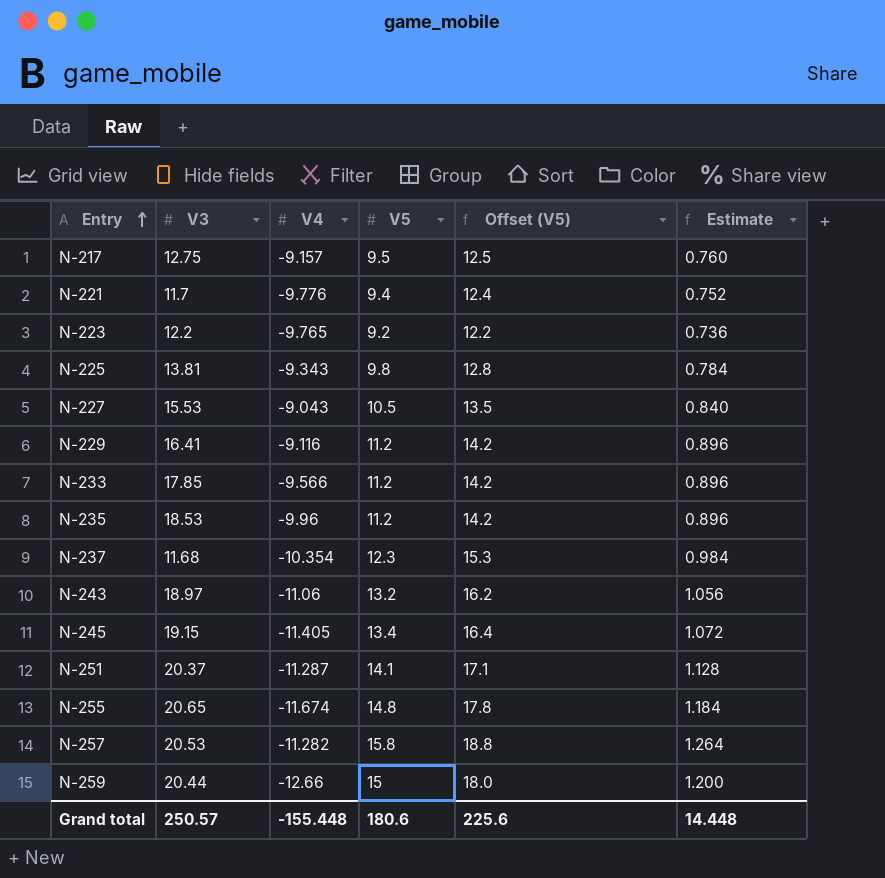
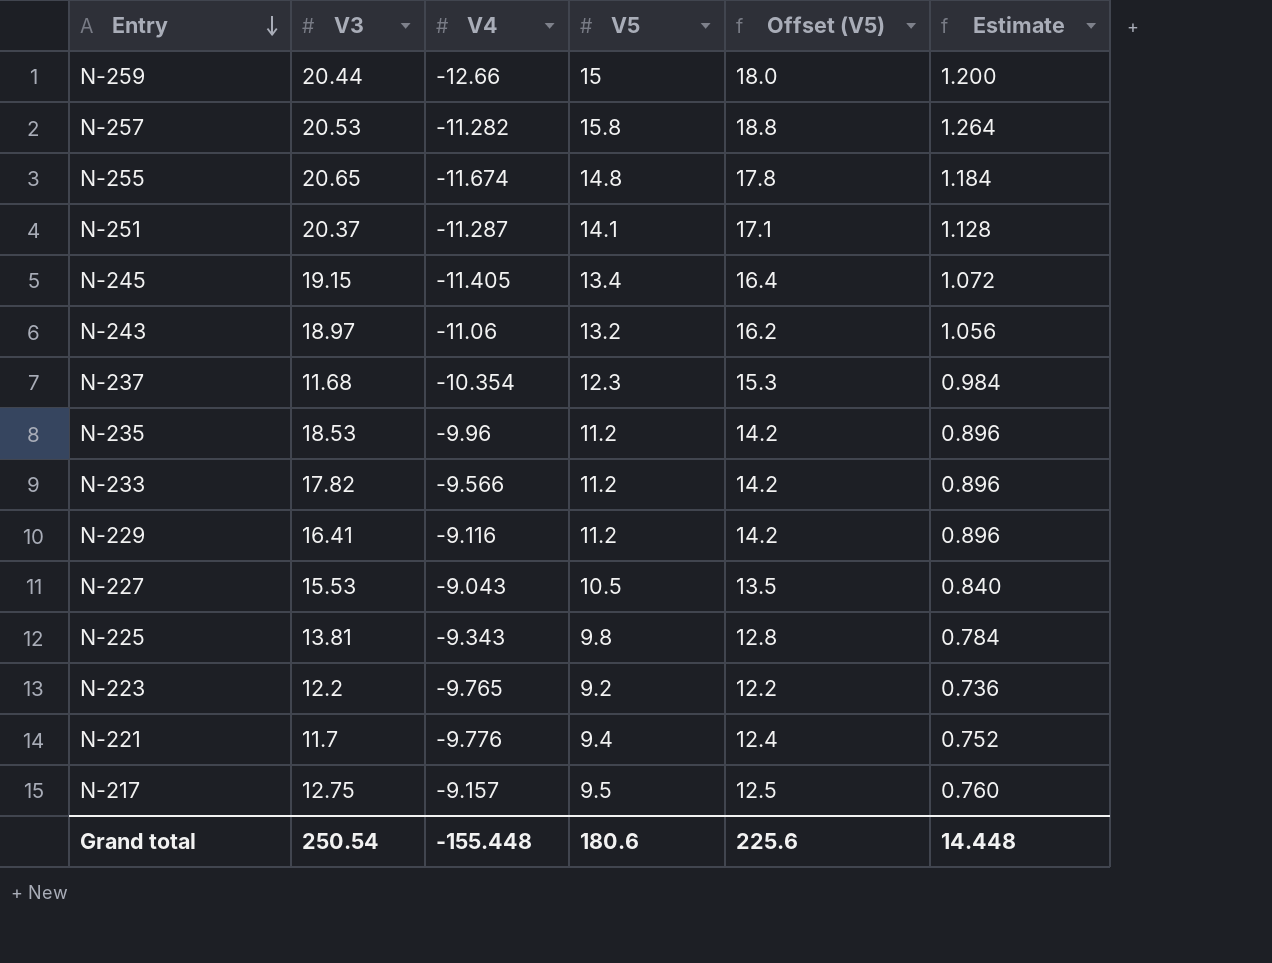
row order: Entry ascending -> Entry descending
N-233 | V3: 17.85 -> 17.82
Grand total | V3: 250.57 -> 250.54

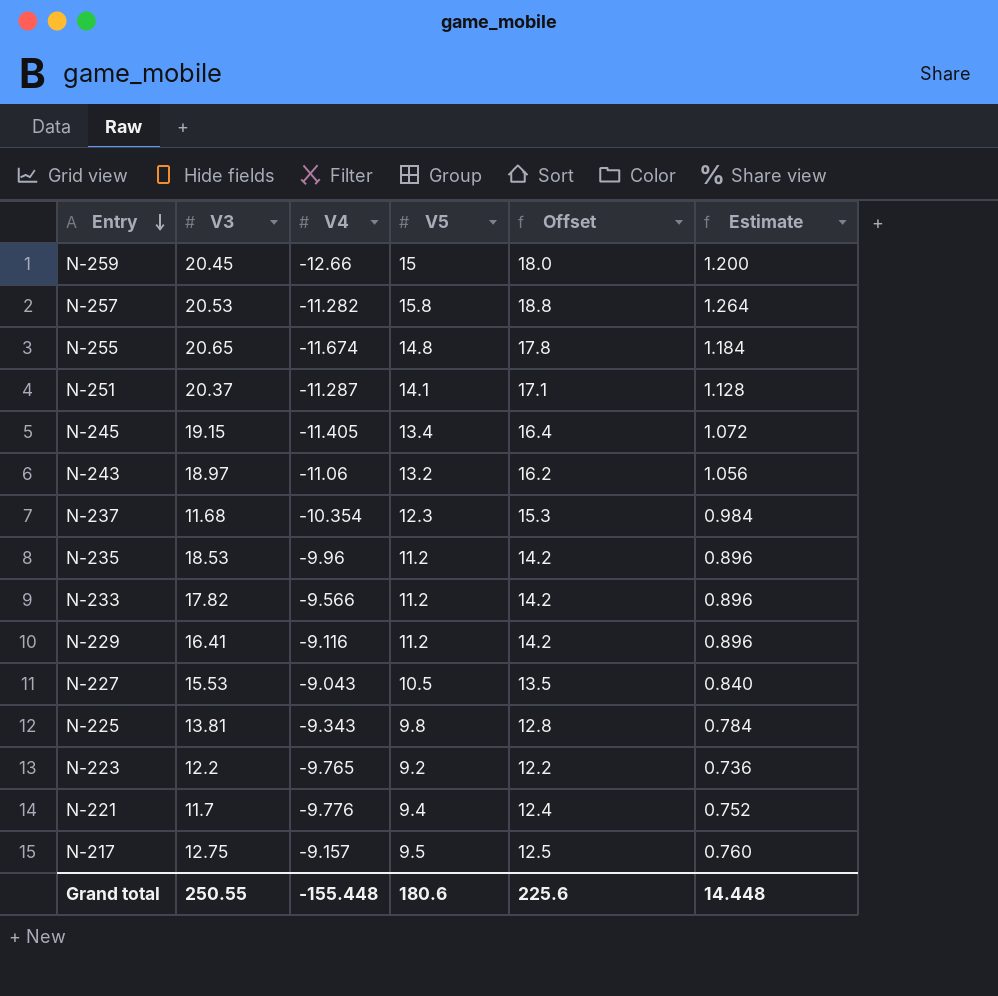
column name: Offset (V5) -> Offset
N-259 | V3: 20.44 -> 20.45
Grand total | V3: 250.54 -> 250.55

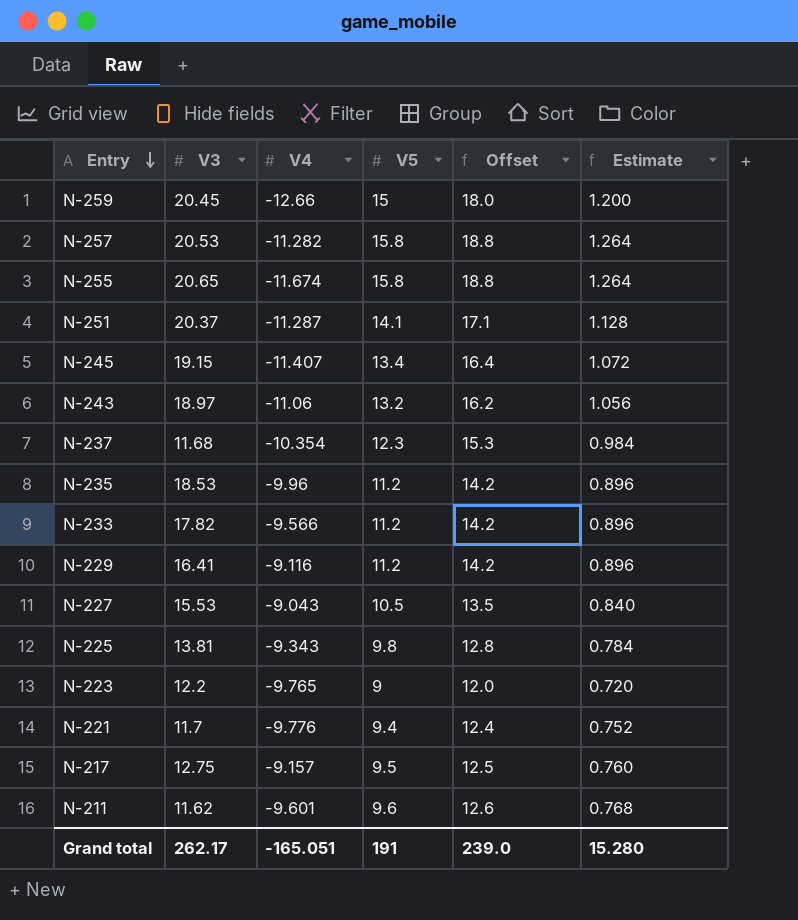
N-255 | V5: 14.8 -> 15.8
N-255 | Offset: 17.8 -> 18.8
N-255 | Estimate: 1.184 -> 1.264
N-245 | V4: -11.405 -> -11.407
N-223 | V5: 9.2 -> 9
N-223 | Offset: 12.2 -> 12.0
N-223 | Estimate: 0.736 -> 0.720
row N-211: none -> 11.62 | -9.601 | 9.6 | 12.6 | 0.768
Grand total | V3: 250.55 -> 262.17
Grand total | V4: -155.448 -> -165.051
Grand total | V5: 180.6 -> 191
Grand total | Offset: 225.6 -> 239.0
Grand total | Estimate: 14.448 -> 15.280

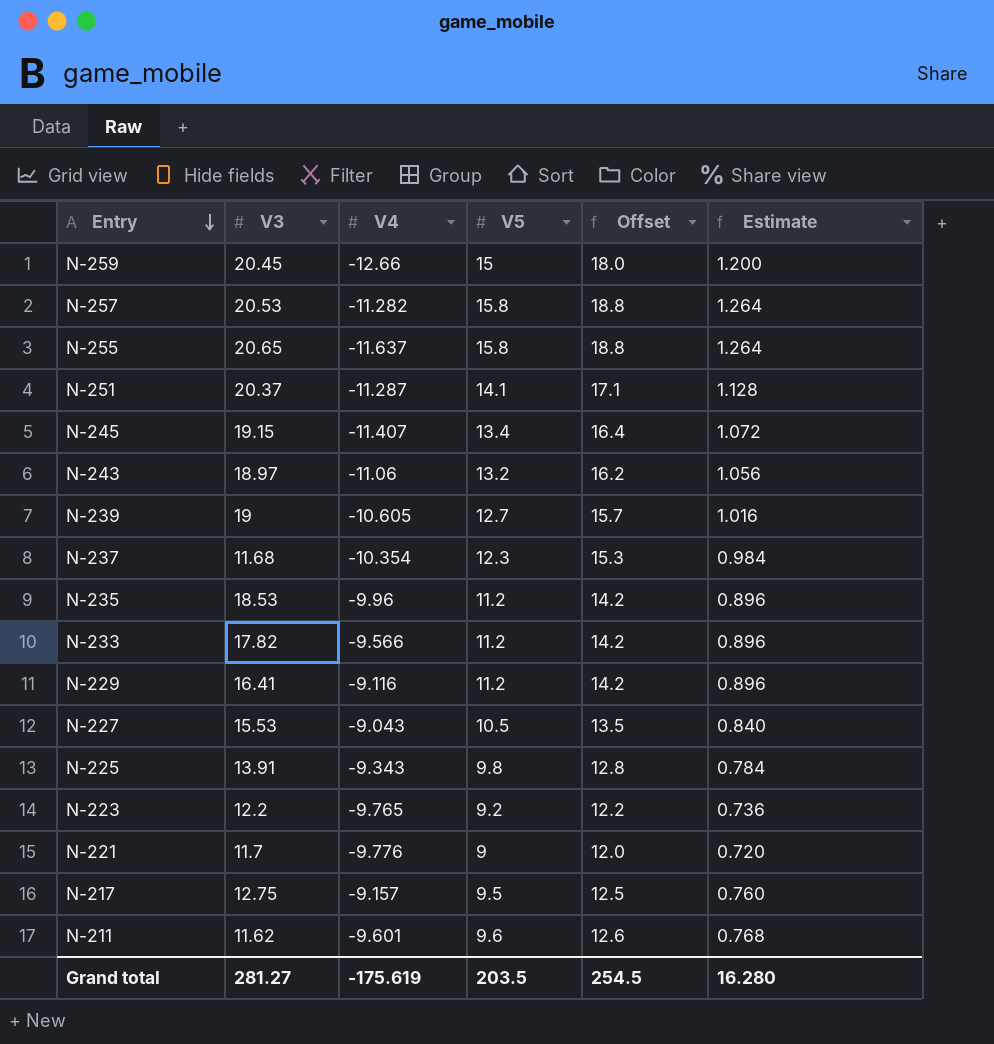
N-255 | V4: -11.674 -> -11.637
row N-239: none -> 19 | -10.605 | 12.7 | 15.7 | 1.016
N-225 | V3: 13.81 -> 13.91
N-223 | V5: 9 -> 9.2
N-223 | Offset: 12.0 -> 12.2
N-223 | Estimate: 0.720 -> 0.736
N-221 | V5: 9.4 -> 9
N-221 | Offset: 12.4 -> 12.0
N-221 | Estimate: 0.752 -> 0.720
Grand total | V3: 262.17 -> 281.27
Grand total | V4: -165.051 -> -175.619
Grand total | V5: 191 -> 203.5
Grand total | Offset: 239.0 -> 254.5
Grand total | Estimate: 15.280 -> 16.280

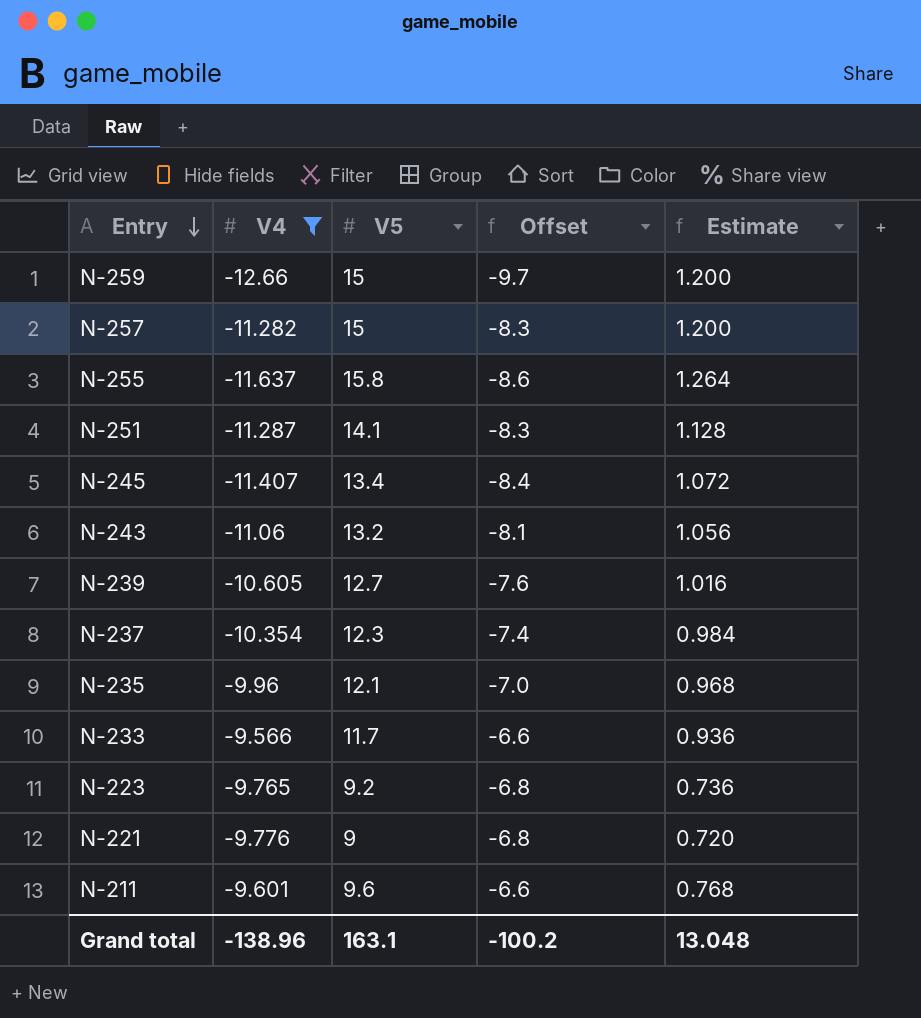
filter: none -> V4 <= -9.566
column V3 | position: 2 -> none
column Offset | formula: [V5] + 3 -> [V4] + 3
N-257 | V5: 15.8 -> 15
N-257 | Estimate: 1.264 -> 1.200
N-235 | V5: 11.2 -> 12.1
N-235 | Estimate: 0.896 -> 0.968
N-233 | V5: 11.2 -> 11.7
N-233 | Estimate: 0.896 -> 0.936
Grand total | V4: -175.619 -> -138.96
Grand total | V5: 203.5 -> 163.1
Grand total | Offset: 254.5 -> -100.2
Grand total | Estimate: 16.280 -> 13.048

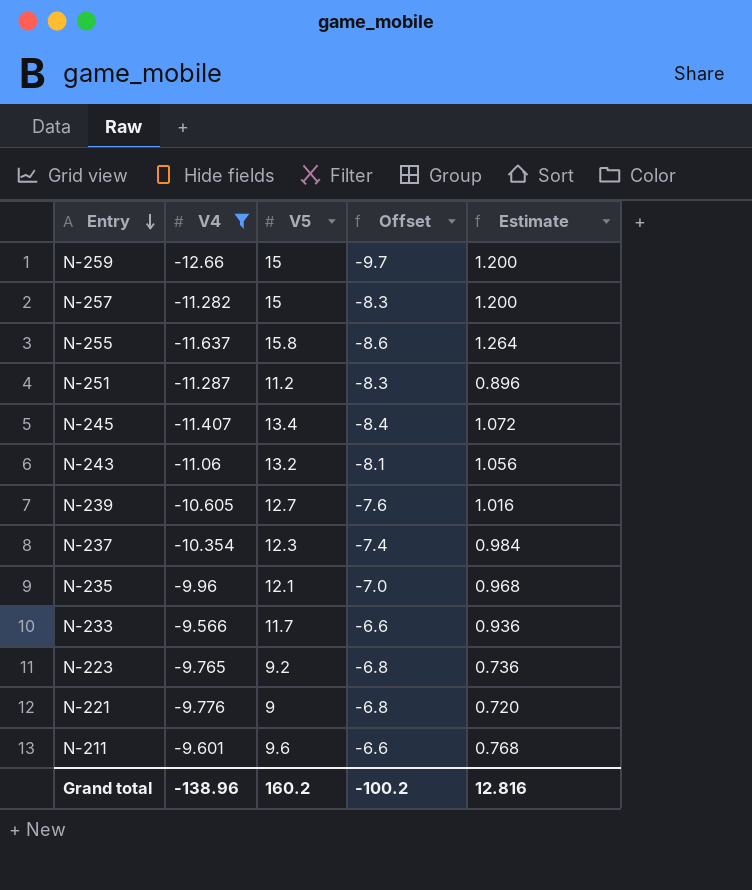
N-251 | V5: 14.1 -> 11.2
N-251 | Estimate: 1.128 -> 0.896
Grand total | V5: 163.1 -> 160.2
Grand total | Estimate: 13.048 -> 12.816

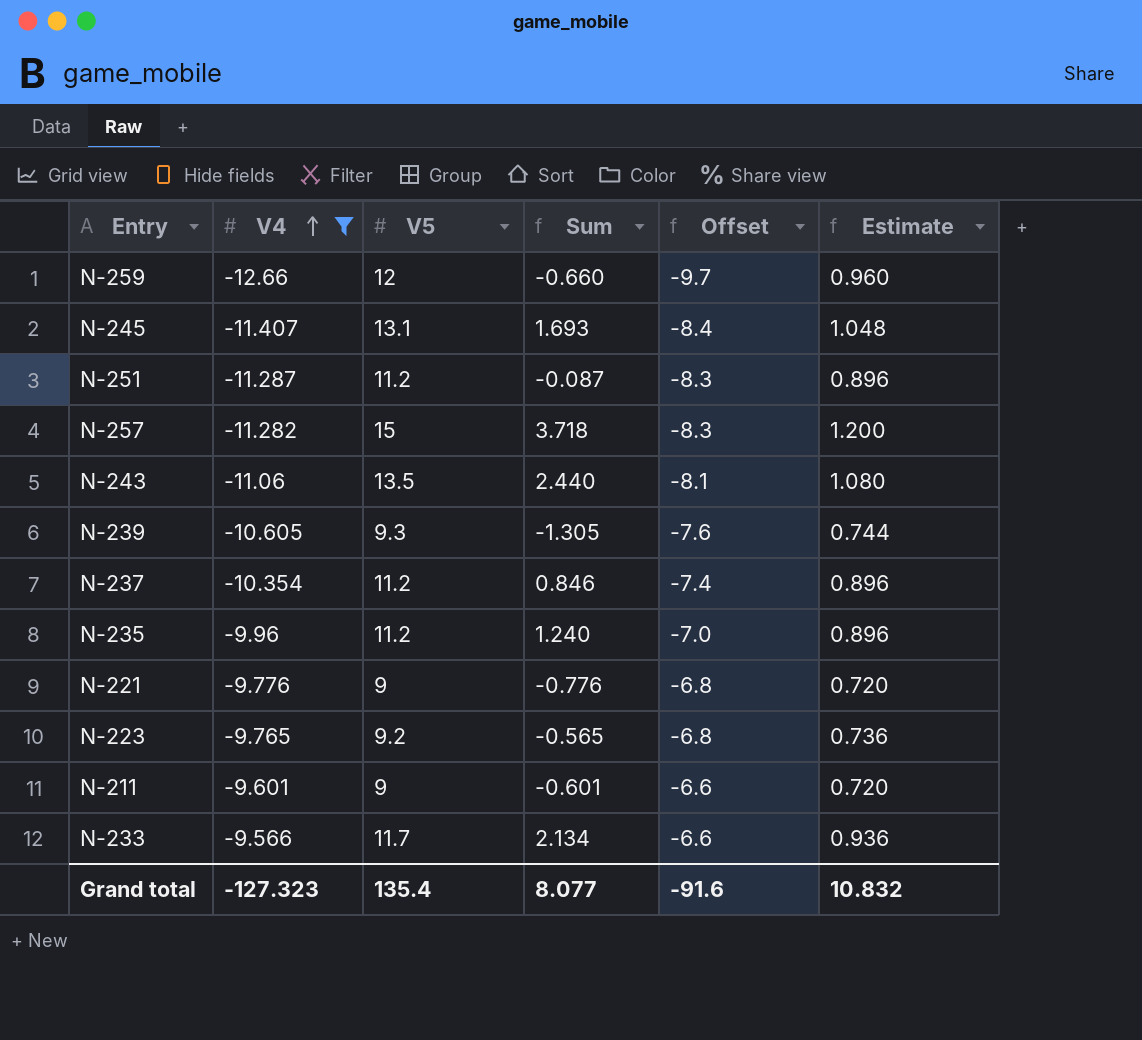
row order: Entry descending -> V4 ascending
column Sum | formula: none -> [V4] + [V5]
row N-255: -11.637 | 15.8 | -8.6 | 1.264 -> none
N-259 | V5: 15 -> 12
N-259 | Estimate: 1.200 -> 0.960
N-245 | V5: 13.4 -> 13.1
N-245 | Estimate: 1.072 -> 1.048
N-243 | V5: 13.2 -> 13.5
N-243 | Estimate: 1.056 -> 1.080
N-239 | V5: 12.7 -> 9.3
N-239 | Estimate: 1.016 -> 0.744
N-237 | V5: 12.3 -> 11.2
N-237 | Estimate: 0.984 -> 0.896
N-235 | V5: 12.1 -> 11.2
N-235 | Estimate: 0.968 -> 0.896
N-211 | V5: 9.6 -> 9
N-211 | Estimate: 0.768 -> 0.720
Grand total | V4: -138.96 -> -127.323
Grand total | V5: 160.2 -> 135.4
Grand total | Offset: -100.2 -> -91.6
Grand total | Estimate: 12.816 -> 10.832

